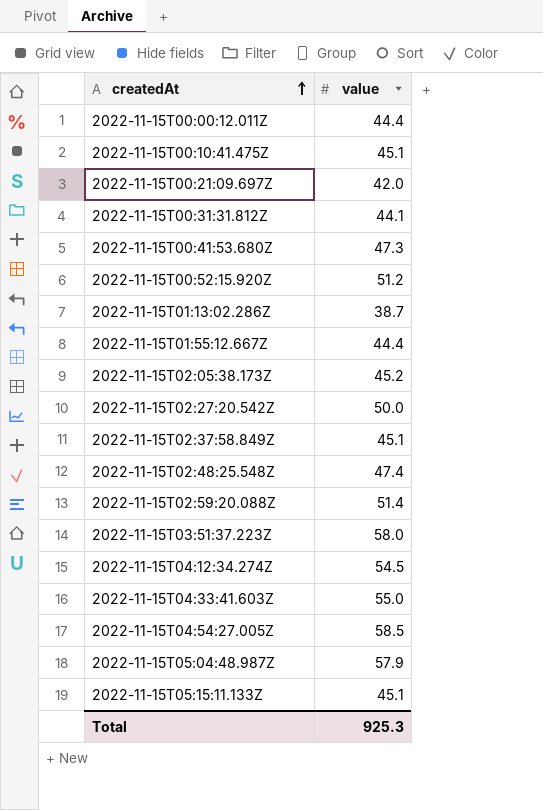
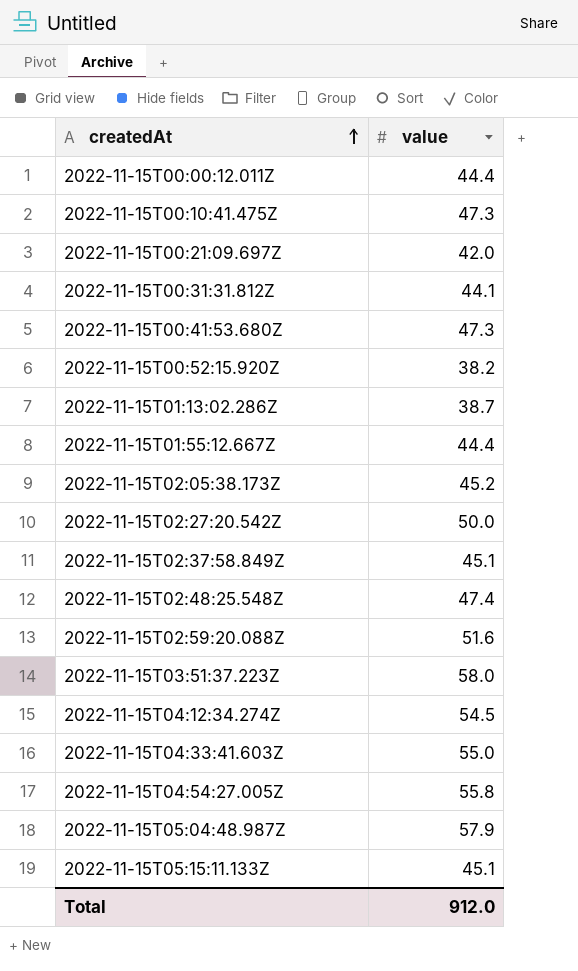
2022-11-15T00:10:41.475Z | value: 45.1 -> 47.3
2022-11-15T00:52:15.920Z | value: 51.2 -> 38.2
2022-11-15T02:59:20.088Z | value: 51.4 -> 51.6
2022-11-15T04:54:27.005Z | value: 58.5 -> 55.8
Total | value: 925.3 -> 912.0

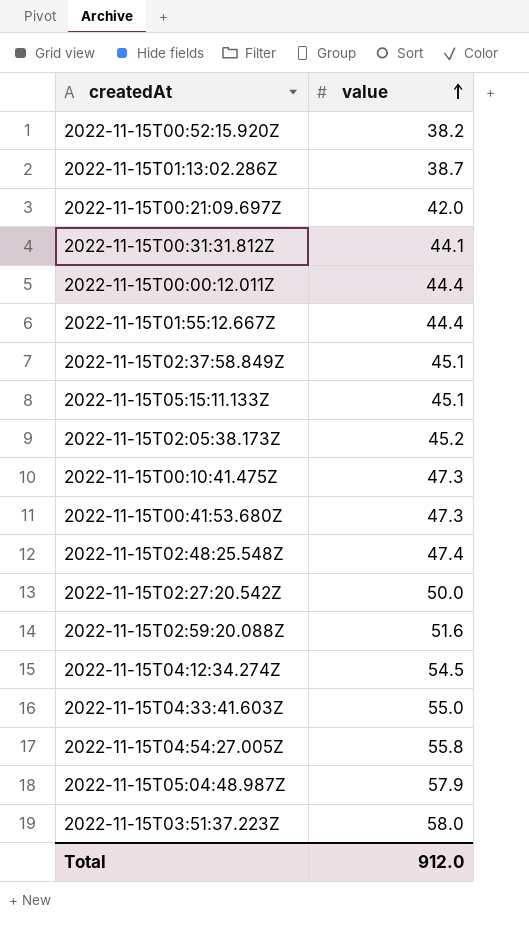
row order: createdAt ascending -> value ascending

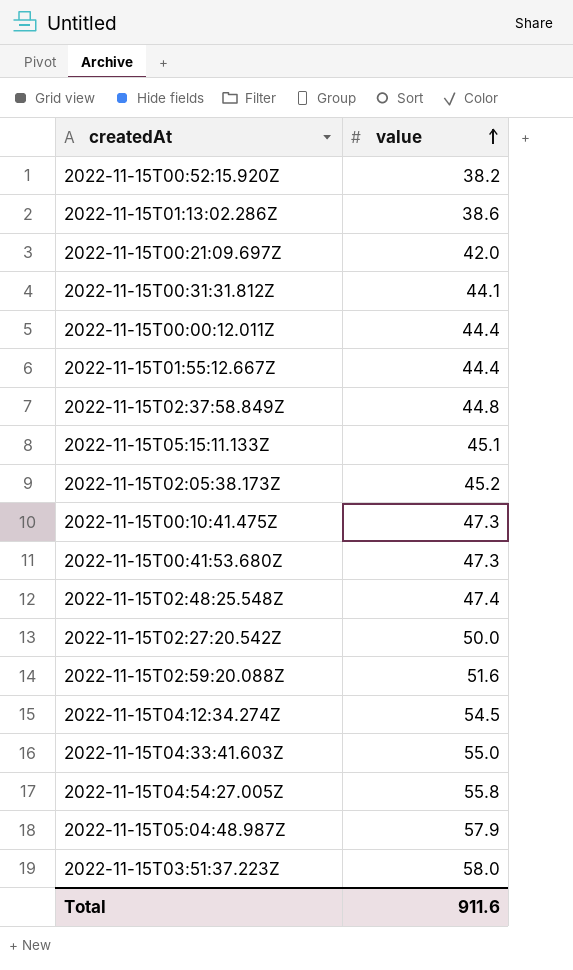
2022-11-15T01:13:02.286Z | value: 38.7 -> 38.6
2022-11-15T02:37:58.849Z | value: 45.1 -> 44.8
Total | value: 912.0 -> 911.6

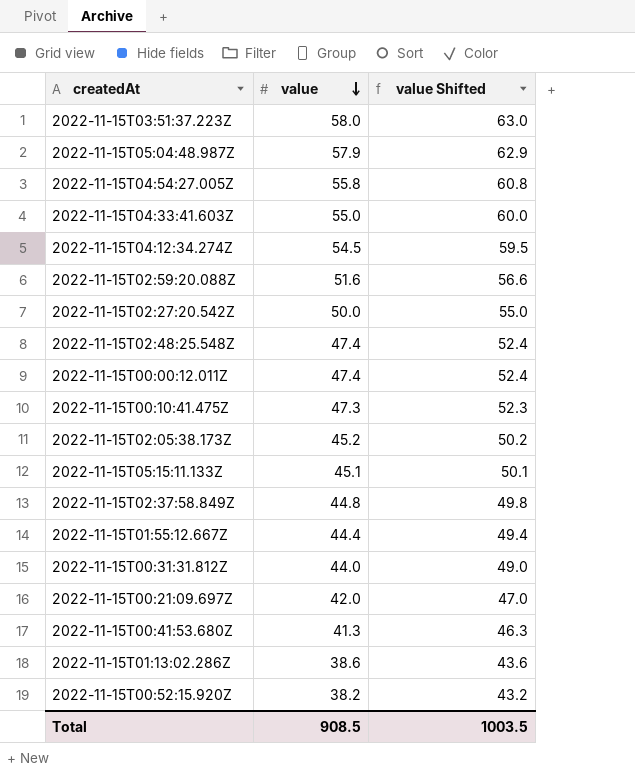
row order: value ascending -> value descending
column value Shifted | formula: none -> [value] + 5
2022-11-15T00:00:12.011Z | value: 44.4 -> 47.4
2022-11-15T00:31:31.812Z | value: 44.1 -> 44.0
2022-11-15T00:41:53.680Z | value: 47.3 -> 41.3
Total | value: 911.6 -> 908.5

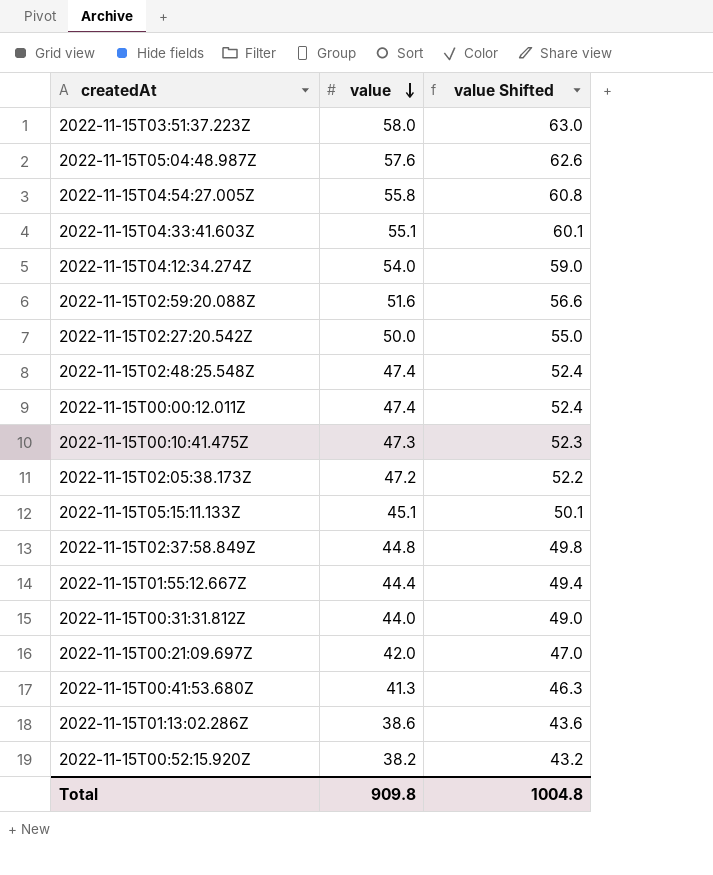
2022-11-15T05:04:48.987Z | value: 57.9 -> 57.6
2022-11-15T05:04:48.987Z | value Shifted: 62.9 -> 62.6
2022-11-15T04:33:41.603Z | value: 55.0 -> 55.1
2022-11-15T04:33:41.603Z | value Shifted: 60.0 -> 60.1
2022-11-15T04:12:34.274Z | value: 54.5 -> 54.0
2022-11-15T04:12:34.274Z | value Shifted: 59.5 -> 59.0
2022-11-15T02:05:38.173Z | value: 45.2 -> 47.2
2022-11-15T02:05:38.173Z | value Shifted: 50.2 -> 52.2
Total | value: 908.5 -> 909.8
Total | value Shifted: 1003.5 -> 1004.8

